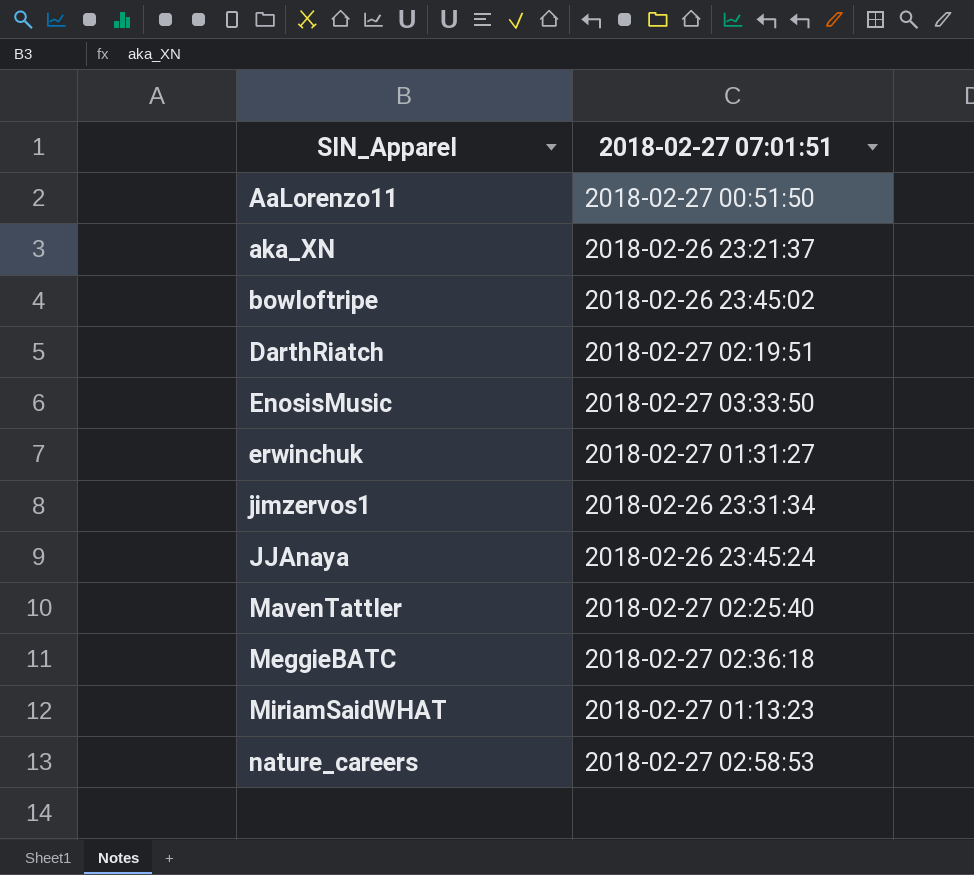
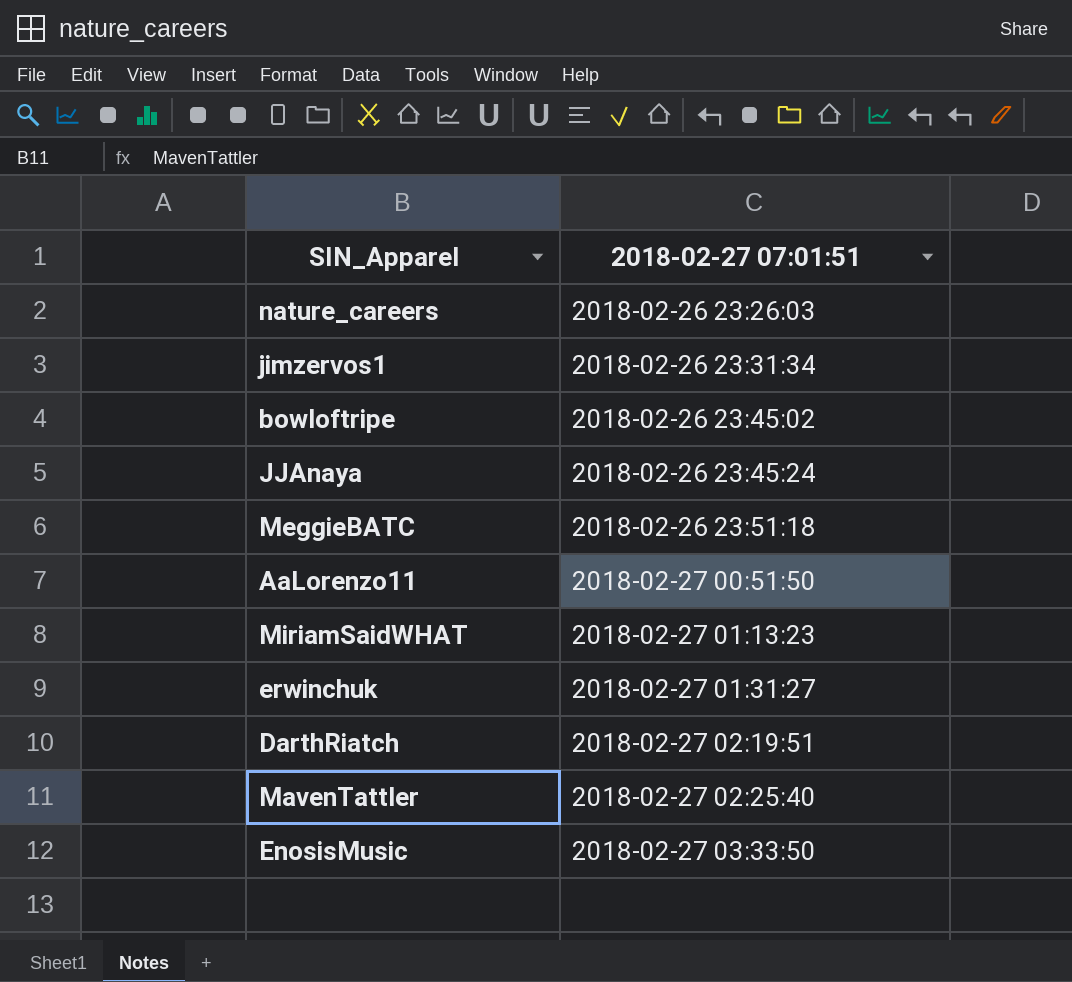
row order: SIN_Apparel ascending -> 2018-02-27 07:01:51 ascending
row aka_XN: 2018-02-26 23:21:37 -> none
nature_careers | 2018-02-27 07:01:51: 2018-02-27 02:58:53 -> 2018-02-26 23:26:03
MeggieBATC | 2018-02-27 07:01:51: 2018-02-27 02:36:18 -> 2018-02-26 23:51:18

